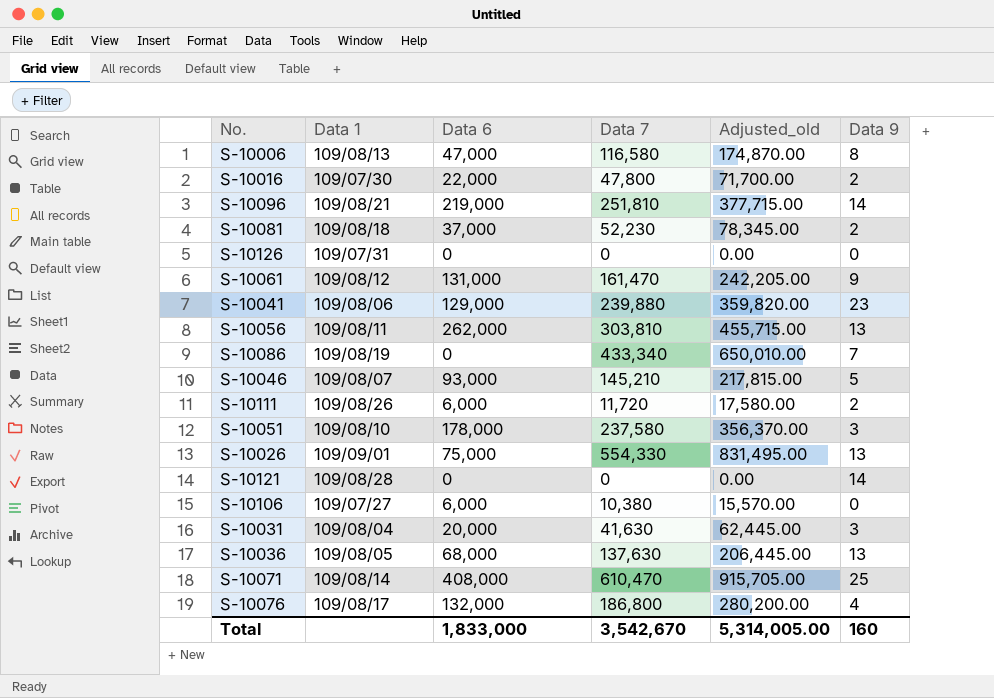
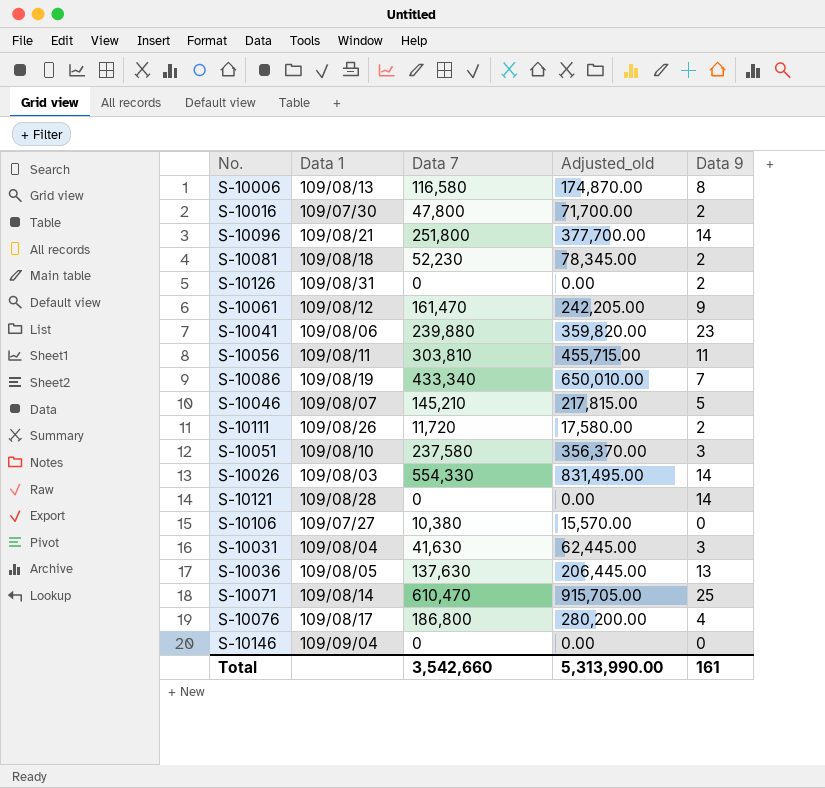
column Data 6 | position: 3 -> none
S-10096 | Data 7: 251,810 -> 251,800
S-10096 | Adjusted_old: 377,715.00 -> 377,700.00
S-10126 | Data 1: 109/07/31 -> 109/08/31
S-10126 | Data 9: 0 -> 2
S-10056 | Data 9: 13 -> 11
S-10026 | Data 1: 109/09/01 -> 109/08/03
S-10026 | Data 9: 13 -> 14
row S-10146: none -> 109/09/04 | 0 | 0.00 | 0
Total | Data 7: 3,542,670 -> 3,542,660
Total | Adjusted_old: 5,314,005.00 -> 5,313,990.00
Total | Data 9: 160 -> 161

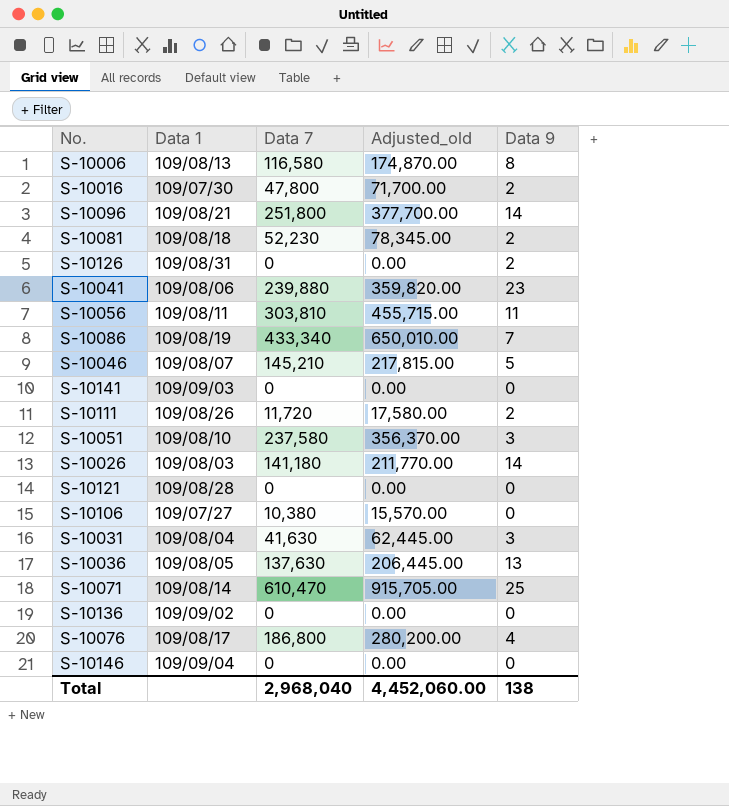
row S-10061: 109/08/12 | 161,470 | 242,205.00 | 9 -> none
row S-10141: none -> 109/09/03 | 0 | 0.00 | 0
S-10026 | Data 7: 554,330 -> 141,180
S-10026 | Adjusted_old: 831,495.00 -> 211,770.00
S-10121 | Data 9: 14 -> 0
row S-10136: none -> 109/09/02 | 0 | 0.00 | 0
Total | Data 7: 3,542,660 -> 2,968,040
Total | Adjusted_old: 5,313,990.00 -> 4,452,060.00
Total | Data 9: 161 -> 138

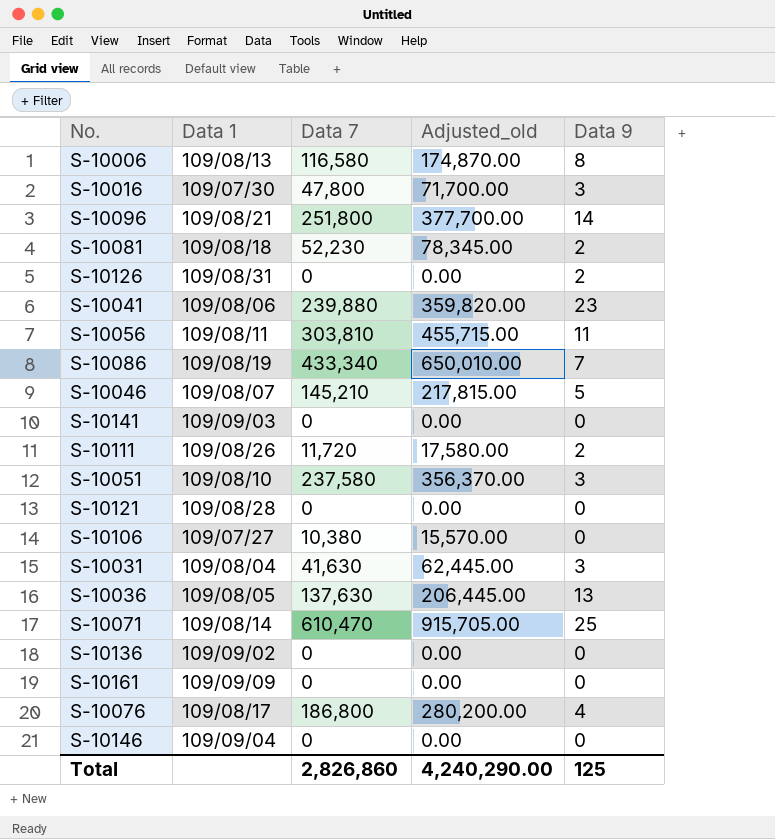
row S-10026: 109/08/03 | 141,180 | 211,770.00 | 14 -> none
S-10016 | Data 9: 2 -> 3
row S-10161: none -> 109/09/09 | 0 | 0.00 | 0
Total | Data 7: 2,968,040 -> 2,826,860
Total | Adjusted_old: 4,452,060.00 -> 4,240,290.00
Total | Data 9: 138 -> 125

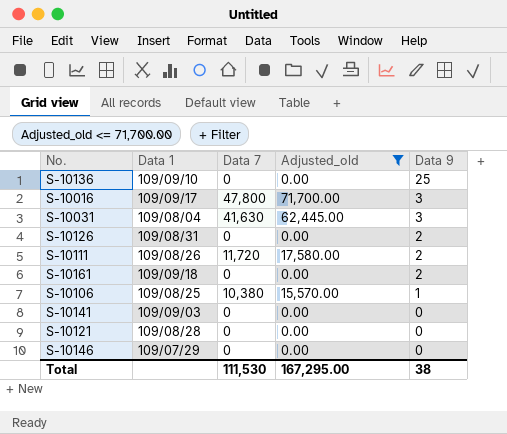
filter: none -> Adjusted_old <= 71,700.00
row order: none -> Data 9 descending
S-10136 | Data 1: 109/09/02 -> 109/09/10
S-10136 | Data 9: 0 -> 25
S-10016 | Data 1: 109/07/30 -> 109/09/17
S-10161 | Data 1: 109/09/09 -> 109/09/18
S-10161 | Data 9: 0 -> 2
S-10106 | Data 1: 109/07/27 -> 109/08/25
S-10106 | Data 9: 0 -> 1
S-10146 | Data 1: 109/09/04 -> 109/07/29
Total | Data 7: 2,826,860 -> 111,530
Total | Adjusted_old: 4,240,290.00 -> 167,295.00
Total | Data 9: 125 -> 38

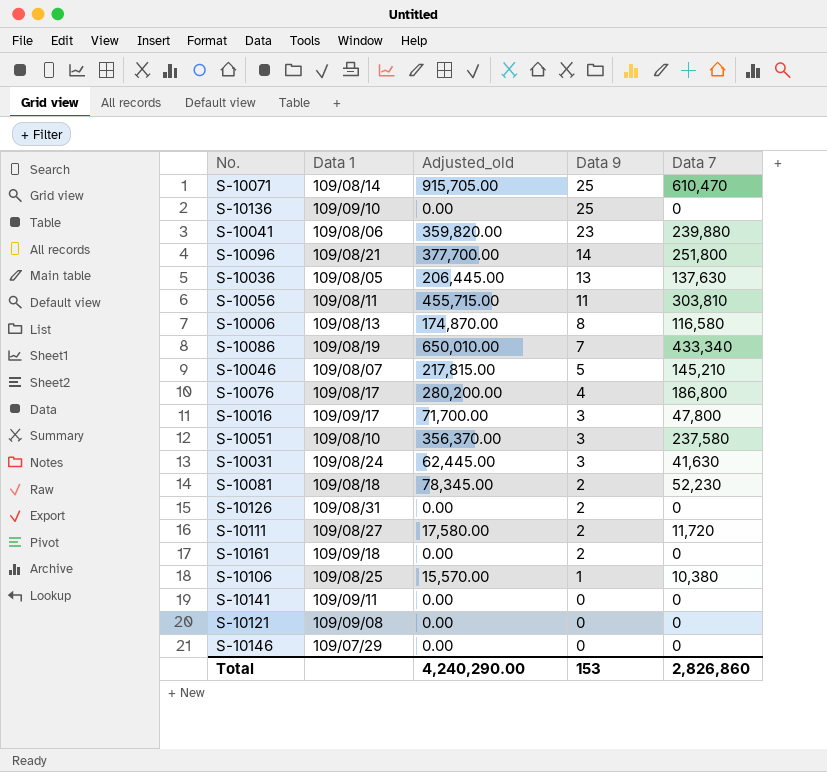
filter: Adjusted_old <= 71,700.00 -> none
column Data 7 | position: 3 -> 5
S-10031 | Data 1: 109/08/04 -> 109/08/24
S-10111 | Data 1: 109/08/26 -> 109/08/27
S-10141 | Data 1: 109/09/03 -> 109/09/11
S-10121 | Data 1: 109/08/28 -> 109/09/08
Total | Adjusted_old: 167,295.00 -> 4,240,290.00
Total | Data 9: 38 -> 153
Total | Data 7: 111,530 -> 2,826,860

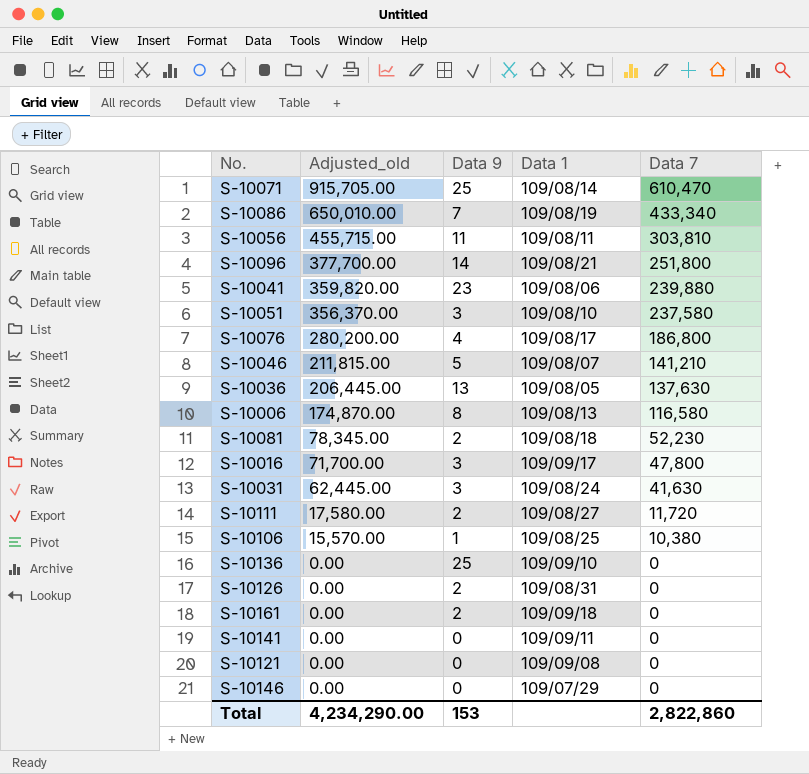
row order: Data 9 descending -> Adjusted_old descending
column Data 1 | position: 2 -> 4
S-10046 | Adjusted_old: 217,815.00 -> 211,815.00
S-10046 | Data 7: 145,210 -> 141,210
Total | Adjusted_old: 4,240,290.00 -> 4,234,290.00
Total | Data 7: 2,826,860 -> 2,822,860

